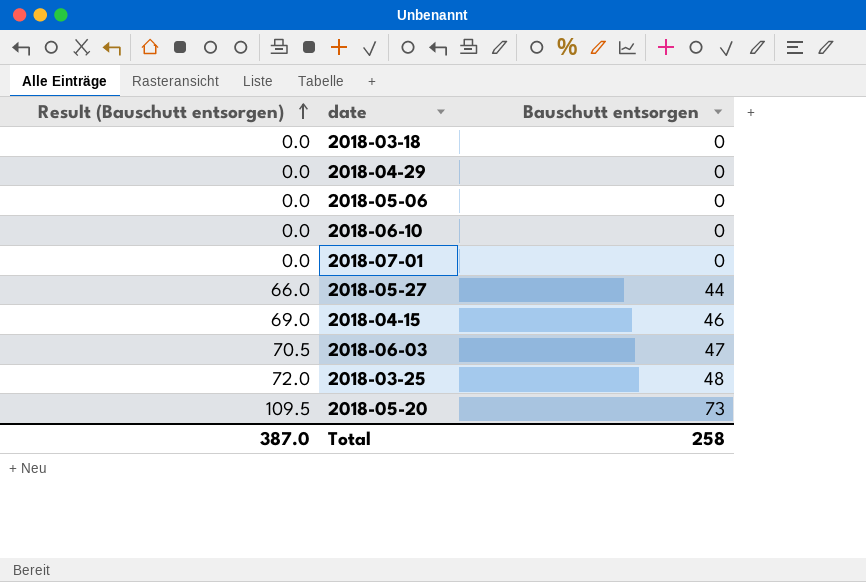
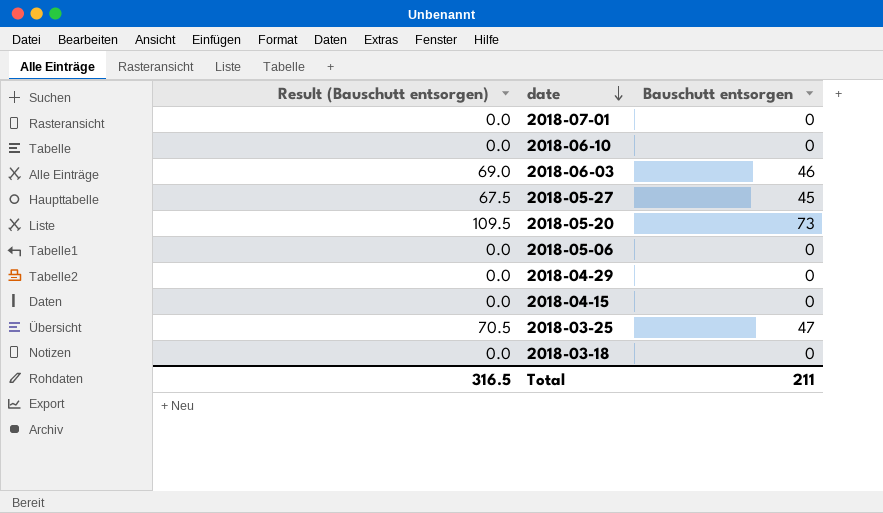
row order: Result (Bauschutt entsorgen) ascending -> date descending
2018-06-03 | Result (Bauschutt entsorgen): 70.5 -> 69.0
2018-06-03 | Bauschutt entsorgen: 47 -> 46
2018-05-27 | Result (Bauschutt entsorgen): 66.0 -> 67.5
2018-05-27 | Bauschutt entsorgen: 44 -> 45
2018-04-15 | Result (Bauschutt entsorgen): 69.0 -> 0.0
2018-04-15 | Bauschutt entsorgen: 46 -> 0
2018-03-25 | Result (Bauschutt entsorgen): 72.0 -> 70.5
2018-03-25 | Bauschutt entsorgen: 48 -> 47
Total | Result (Bauschutt entsorgen): 387.0 -> 316.5
Total | Bauschutt entsorgen: 258 -> 211

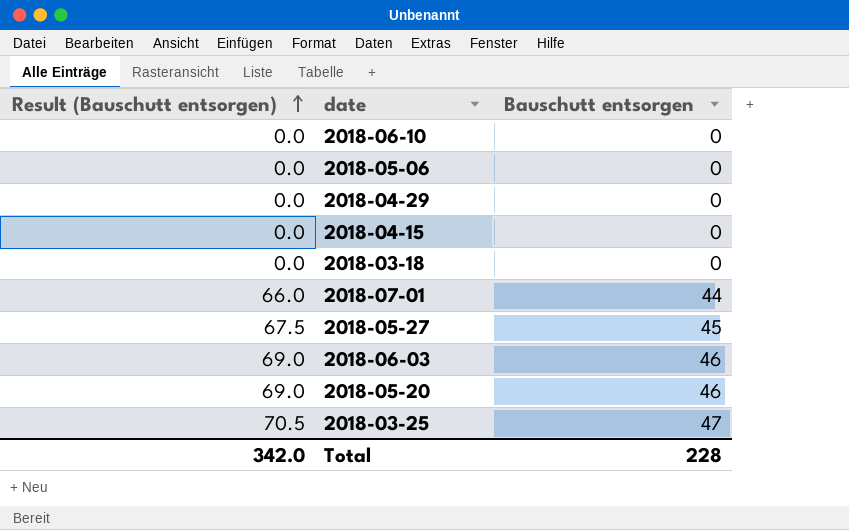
row order: date descending -> Result (Bauschutt entsorgen) ascending
2018-07-01 | Result (Bauschutt entsorgen): 0.0 -> 66.0
2018-07-01 | Bauschutt entsorgen: 0 -> 44
2018-05-20 | Result (Bauschutt entsorgen): 109.5 -> 69.0
2018-05-20 | Bauschutt entsorgen: 73 -> 46
Total | Result (Bauschutt entsorgen): 316.5 -> 342.0
Total | Bauschutt entsorgen: 211 -> 228

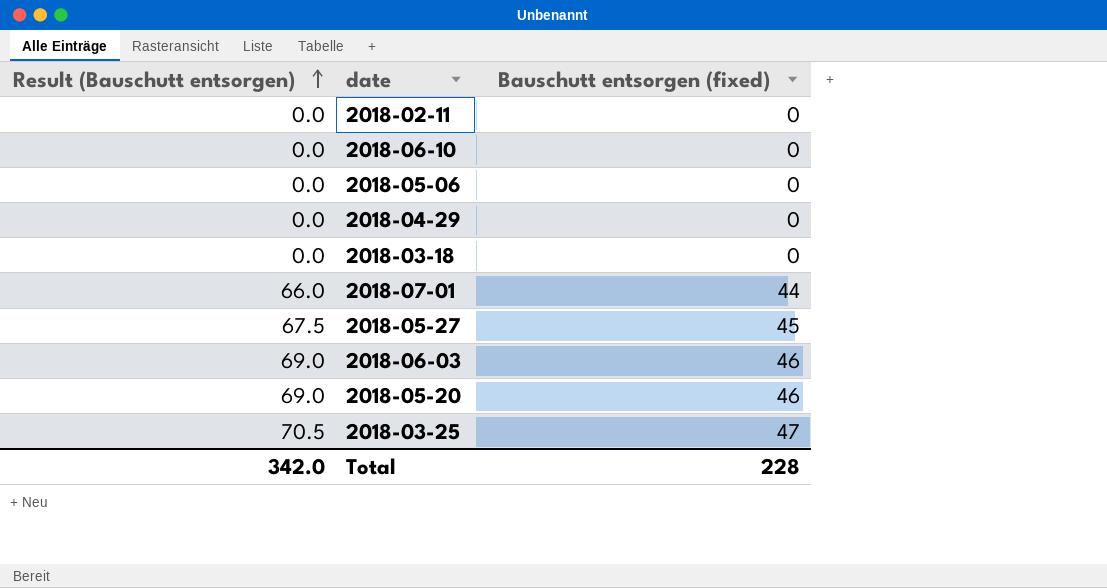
column name: Bauschutt entsorgen -> Bauschutt entsorgen (fixed)
row 2018-04-15: 0.0 | 0 -> none
row 2018-02-11: none -> 0.0 | 0

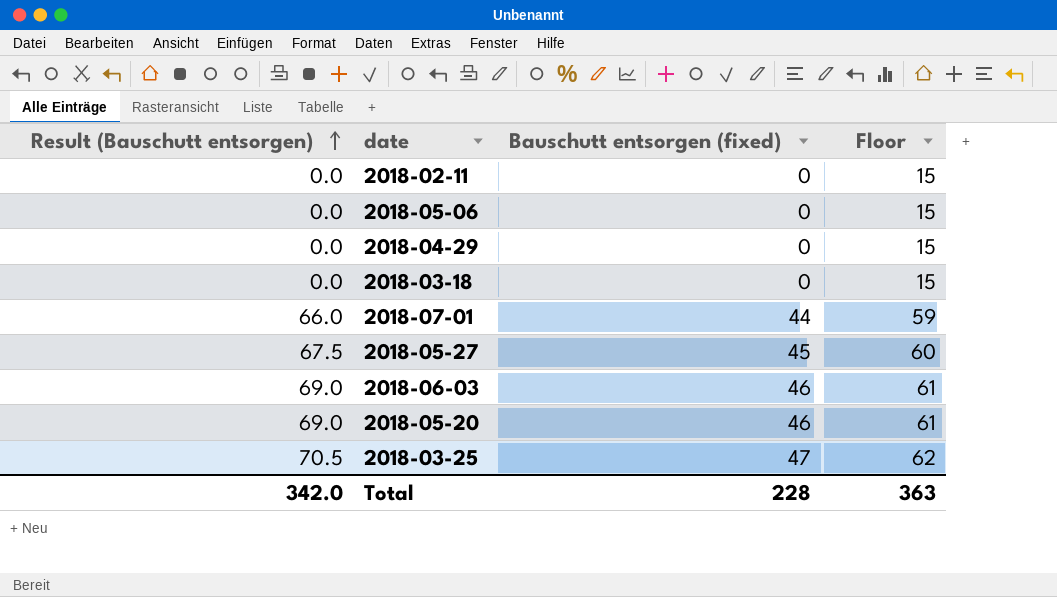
column Floor | formula: none -> [Bauschutt entsorgen (fixed)] + 15
row 2018-06-10: 0.0 | 0 -> none

